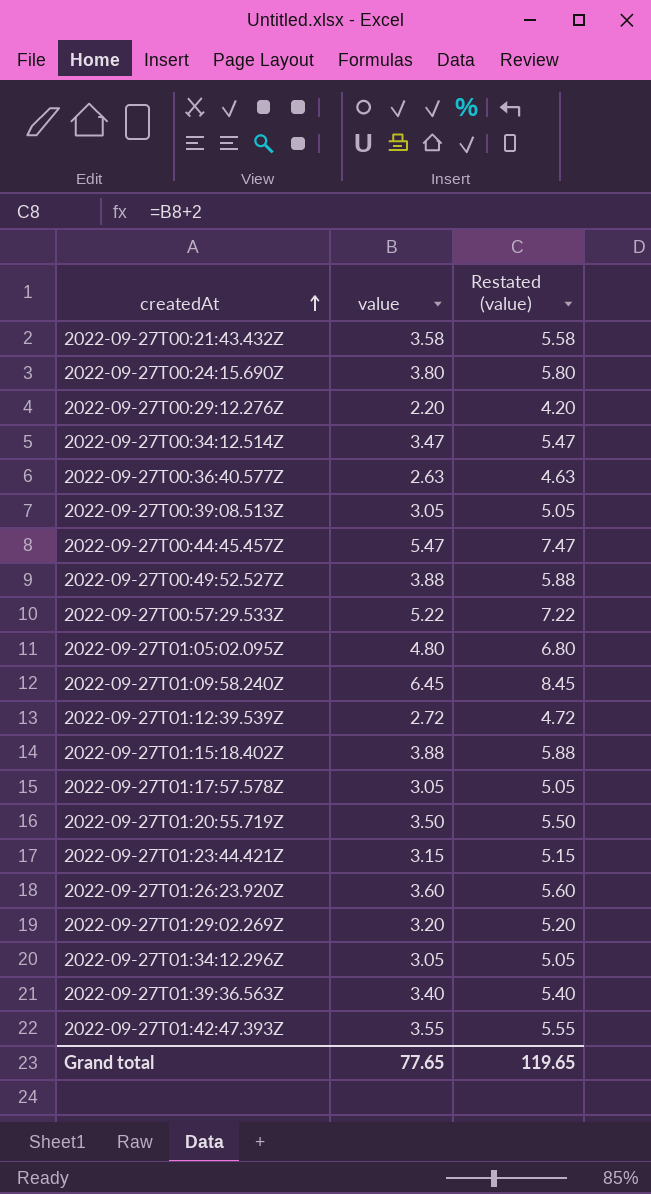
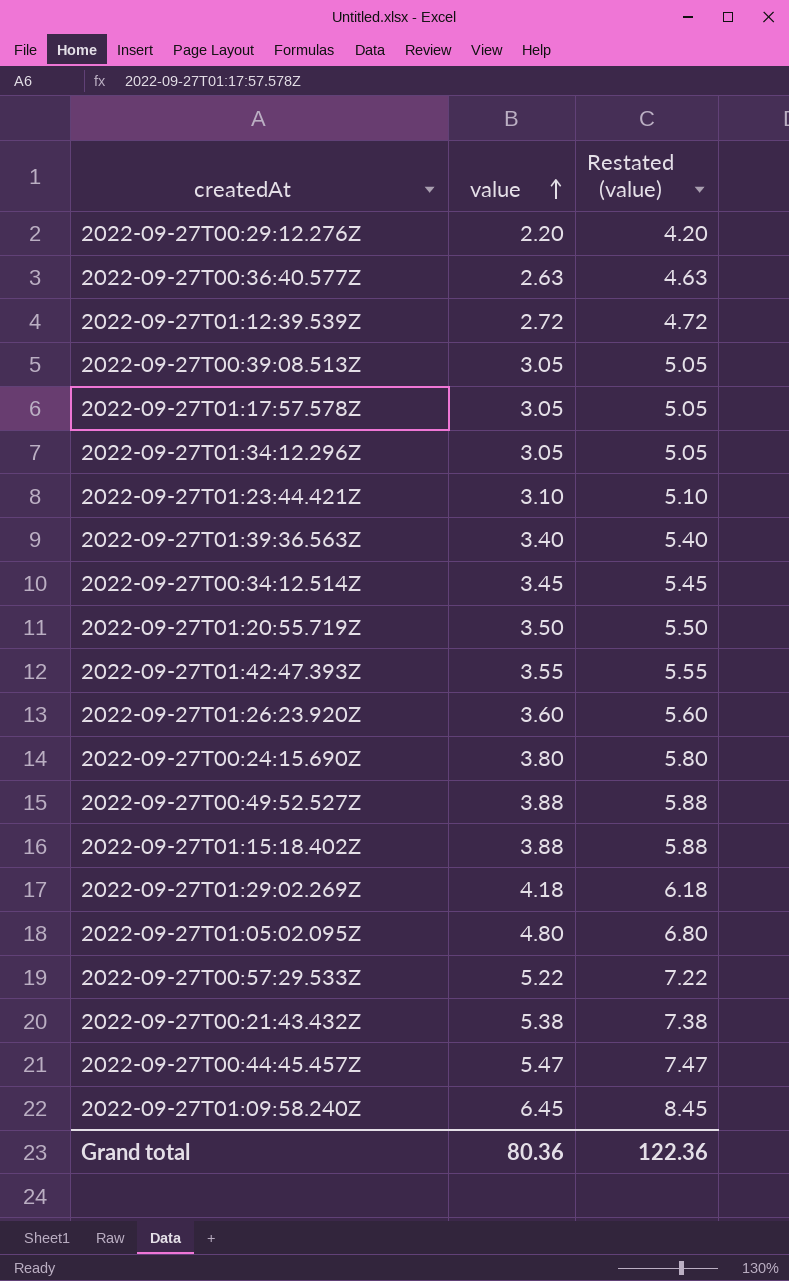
row order: createdAt ascending -> value ascending
2022-09-27T01:23:44.421Z | value: 3.15 -> 3.10
2022-09-27T01:23:44.421Z | Restated (value): 5.15 -> 5.10
2022-09-27T00:34:12.514Z | value: 3.47 -> 3.45
2022-09-27T00:34:12.514Z | Restated (value): 5.47 -> 5.45
2022-09-27T01:29:02.269Z | value: 3.20 -> 4.18
2022-09-27T01:29:02.269Z | Restated (value): 5.20 -> 6.18
2022-09-27T00:21:43.432Z | value: 3.58 -> 5.38
2022-09-27T00:21:43.432Z | Restated (value): 5.58 -> 7.38
Grand total | value: 77.65 -> 80.36
Grand total | Restated (value): 119.65 -> 122.36

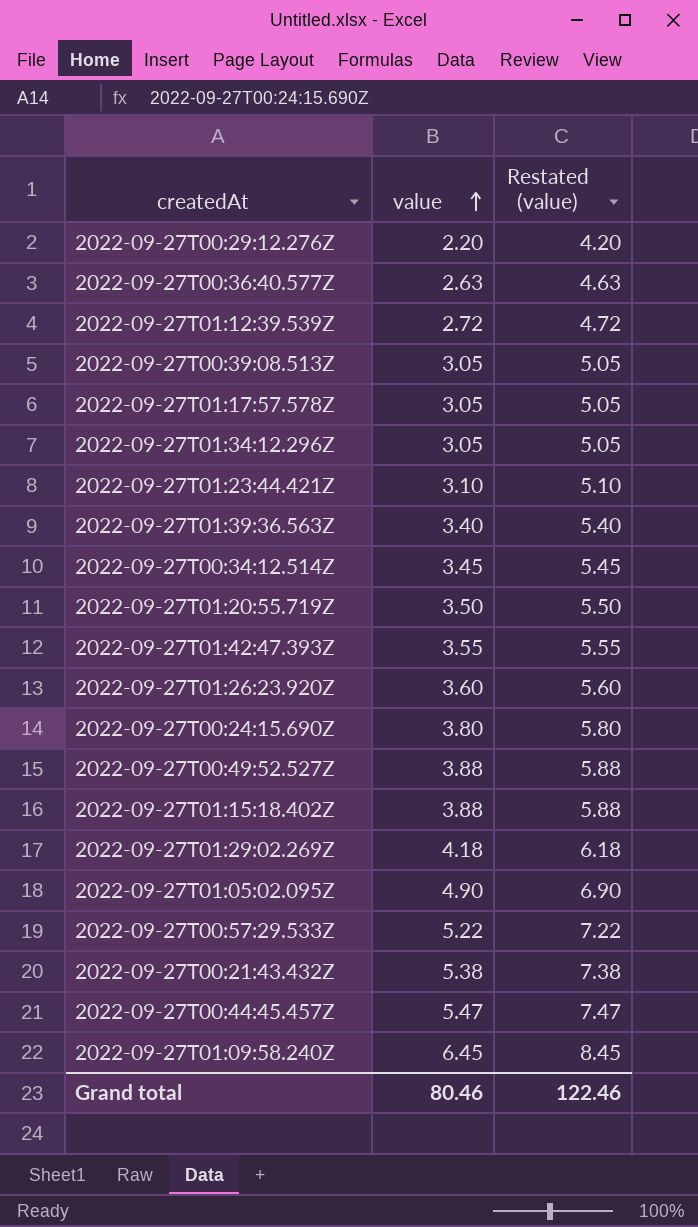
2022-09-27T01:05:02.095Z | value: 4.80 -> 4.90
2022-09-27T01:05:02.095Z | Restated (value): 6.80 -> 6.90
Grand total | value: 80.36 -> 80.46
Grand total | Restated (value): 122.36 -> 122.46

